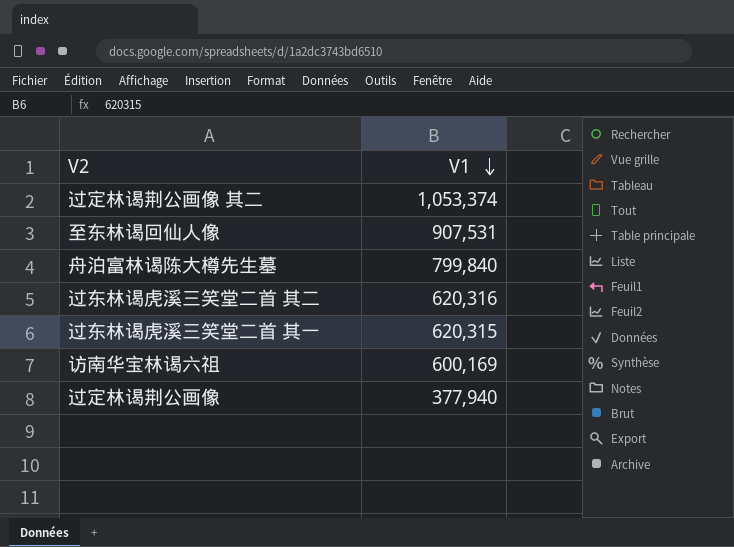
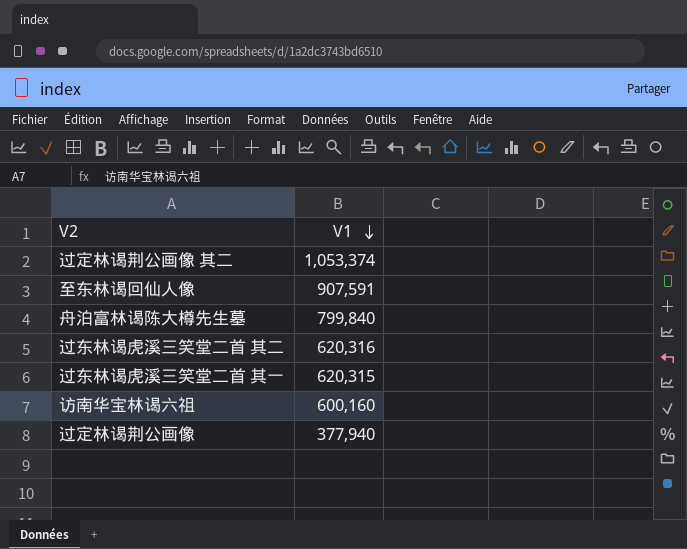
至东林谒回仙人像 | V1: 907,531 -> 907,591
访南华宝林谒六祖 | V1: 600,169 -> 600,160

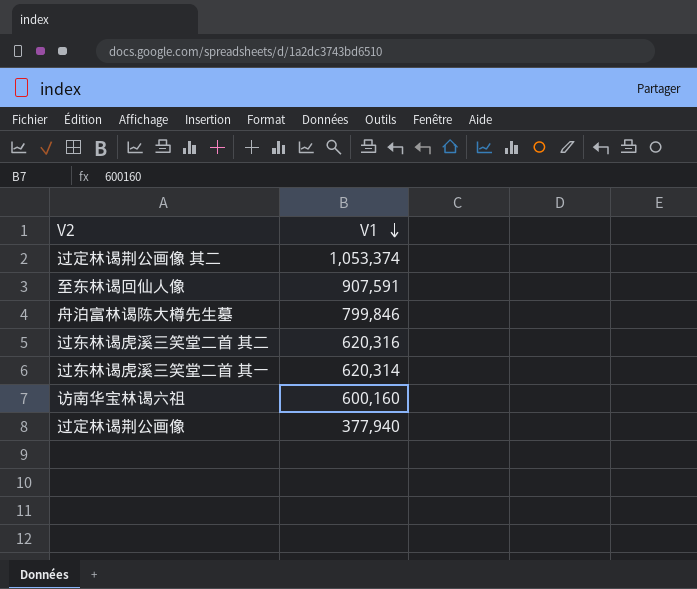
舟泊富林谒陈大樽先生墓 | V1: 799,840 -> 799,846
过东林谒虎溪三笑堂二首 其一 | V1: 620,315 -> 620,314

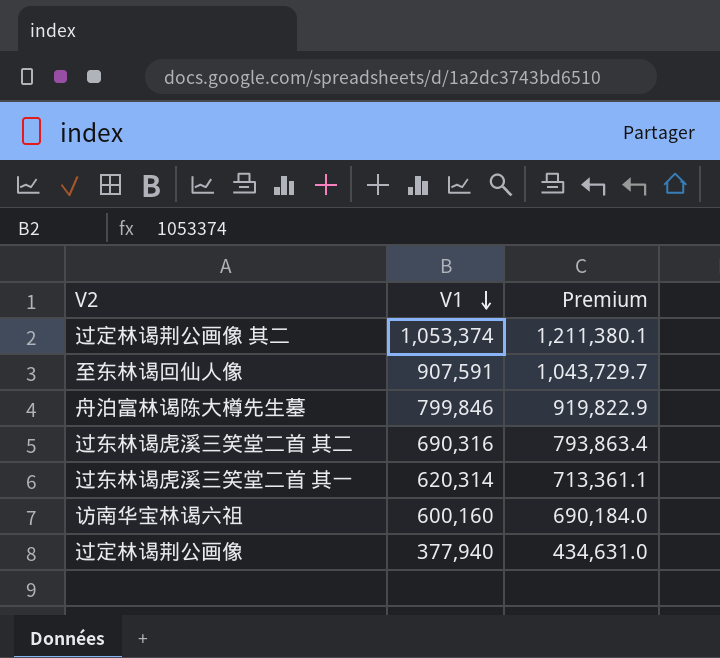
column Premium | formula: none -> [V1] * 1.15
过东林谒虎溪三笑堂二首 其二 | V1: 620,316 -> 690,316

